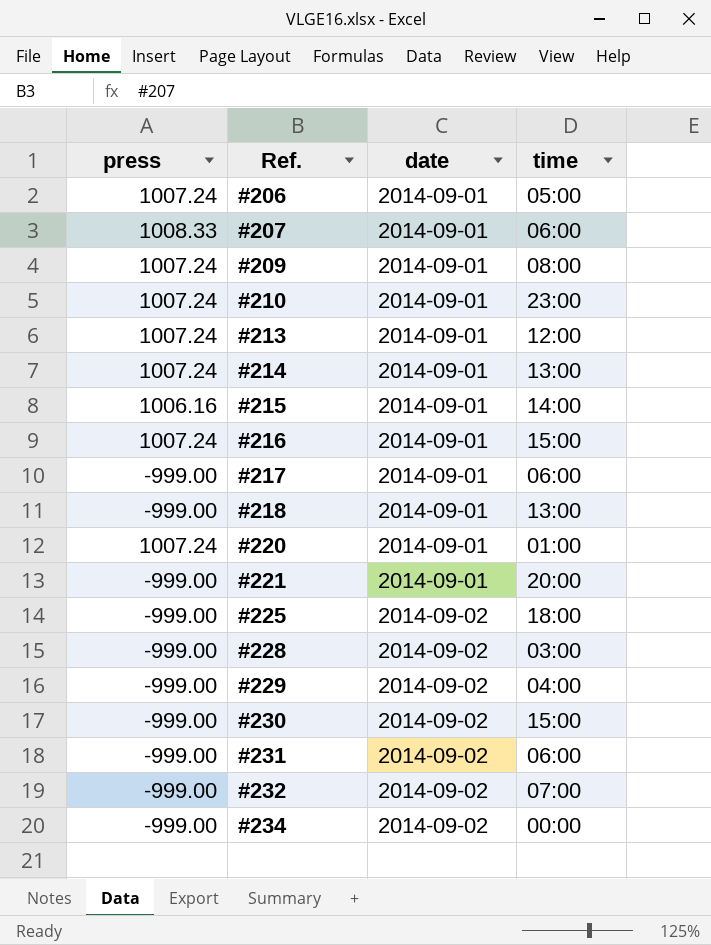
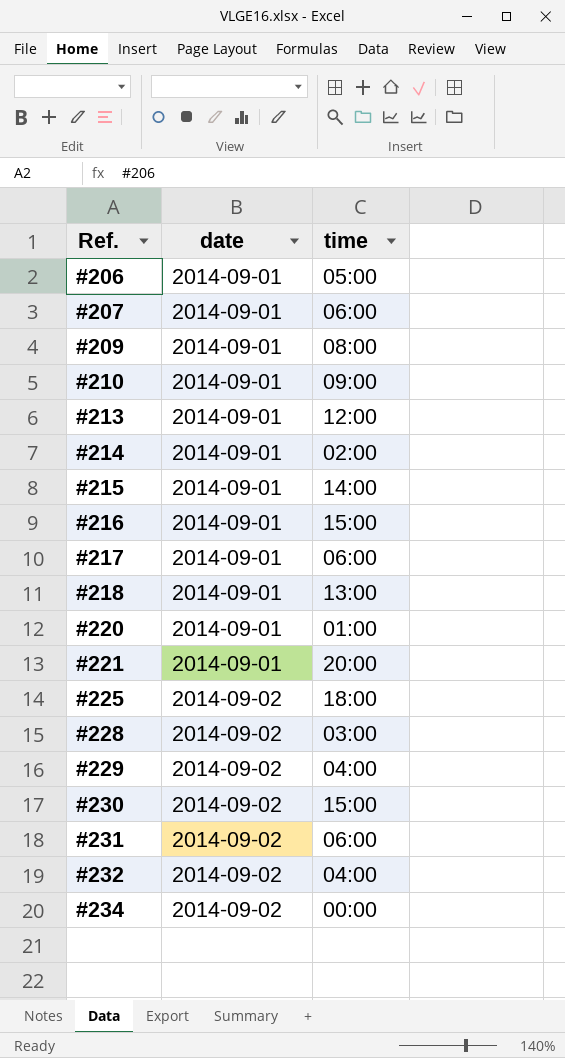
column press | position: 1 -> none
#210 | time: 23:00 -> 09:00
#214 | time: 13:00 -> 02:00
#232 | time: 07:00 -> 04:00

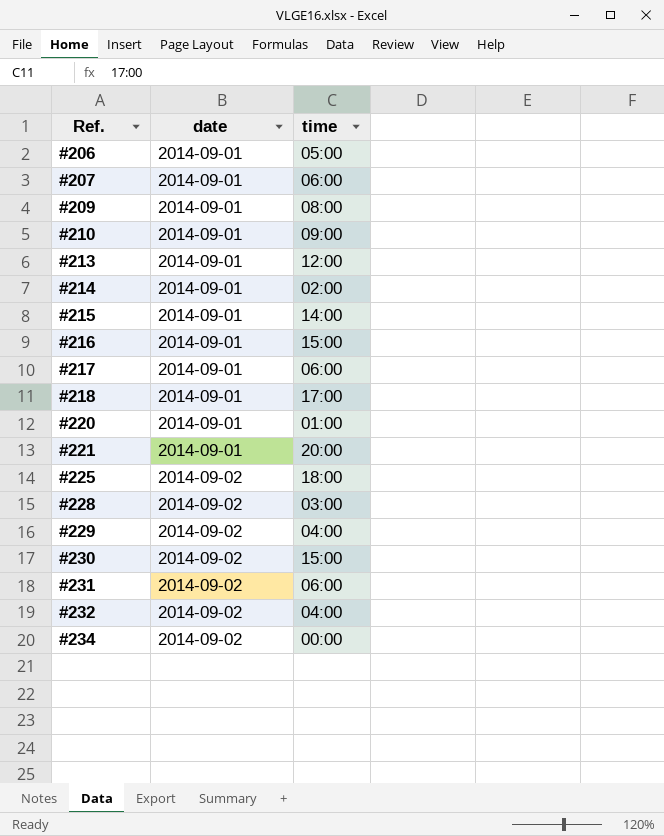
#218 | time: 13:00 -> 17:00

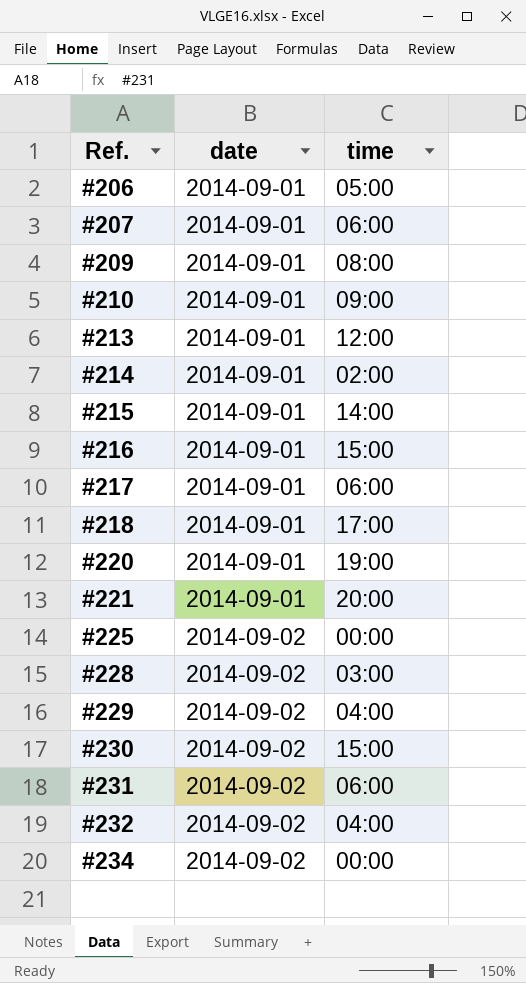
#220 | time: 01:00 -> 19:00
#225 | time: 18:00 -> 00:00

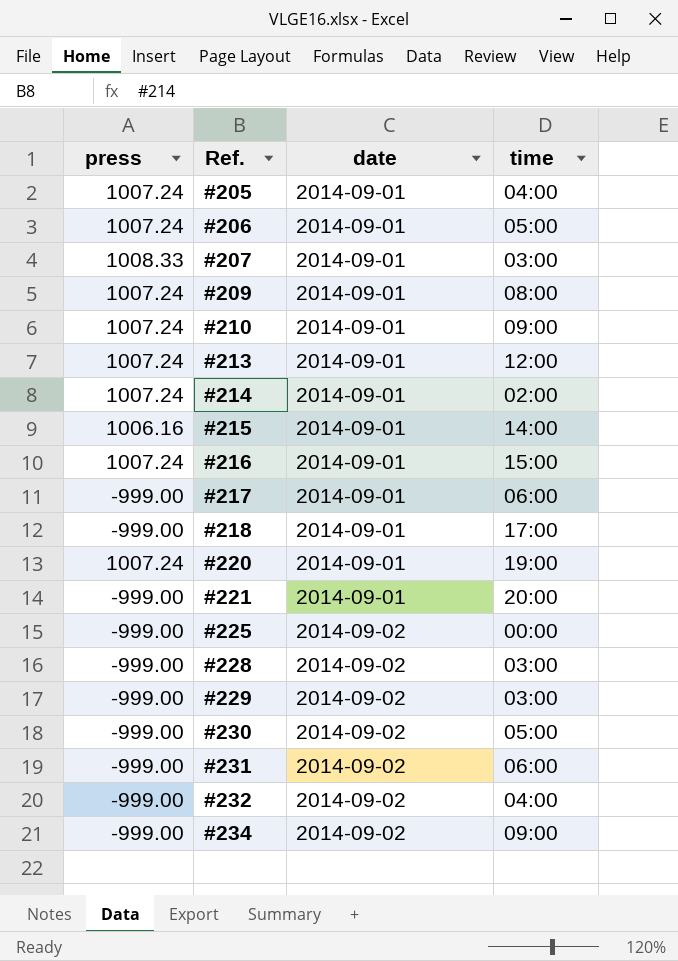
column press | position: none -> 1
row #205: none -> 1007.24 | 2014-09-01 | 04:00
#207 | time: 06:00 -> 03:00
#229 | time: 04:00 -> 03:00
#230 | time: 15:00 -> 05:00
#234 | time: 00:00 -> 09:00

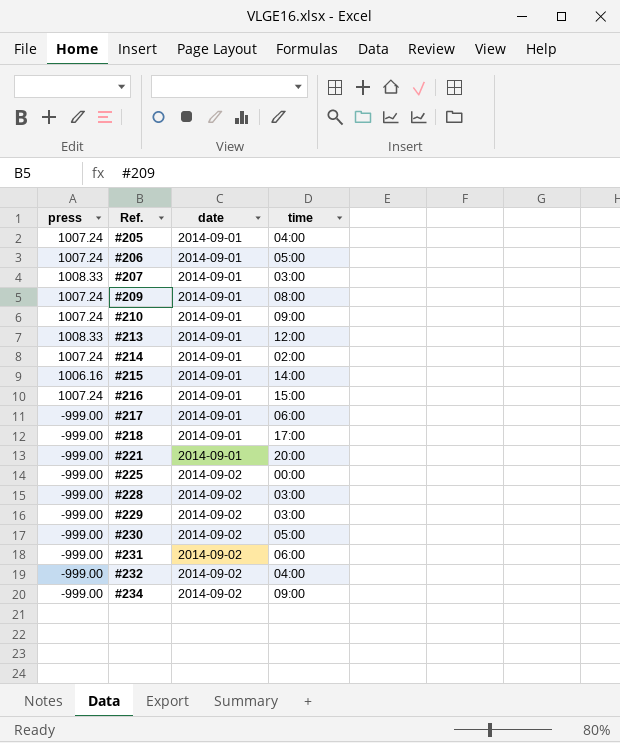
row #220: 1007.24 | 2014-09-01 | 19:00 -> none
#213 | press: 1007.24 -> 1008.33

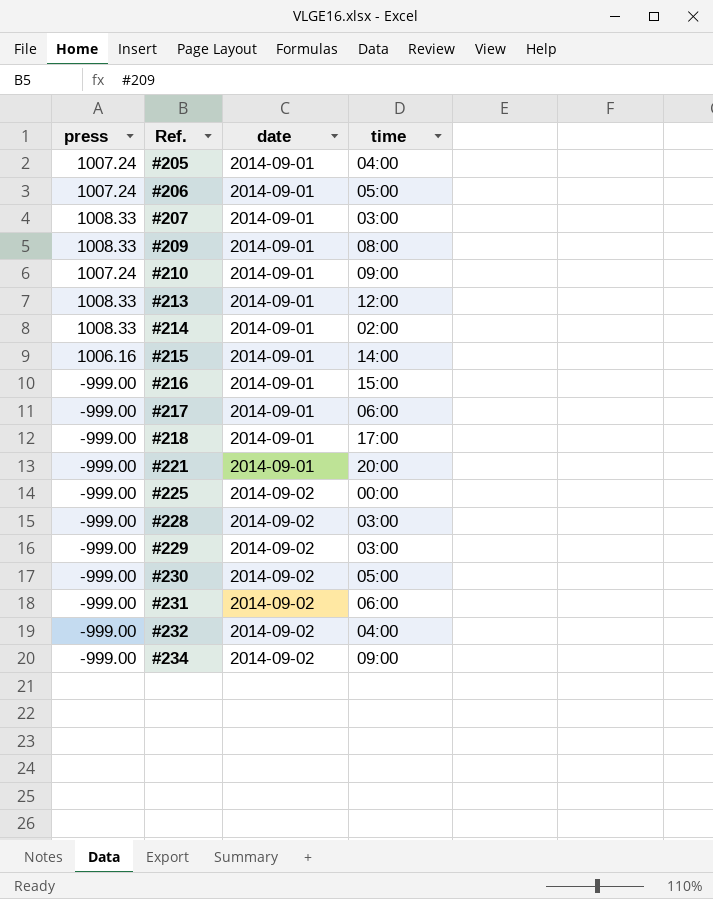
#209 | press: 1007.24 -> 1008.33
#214 | press: 1007.24 -> 1008.33
#216 | press: 1007.24 -> -999.00

